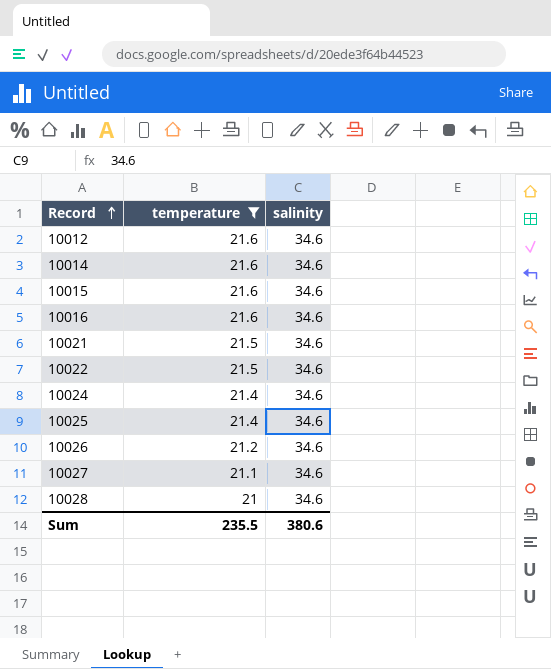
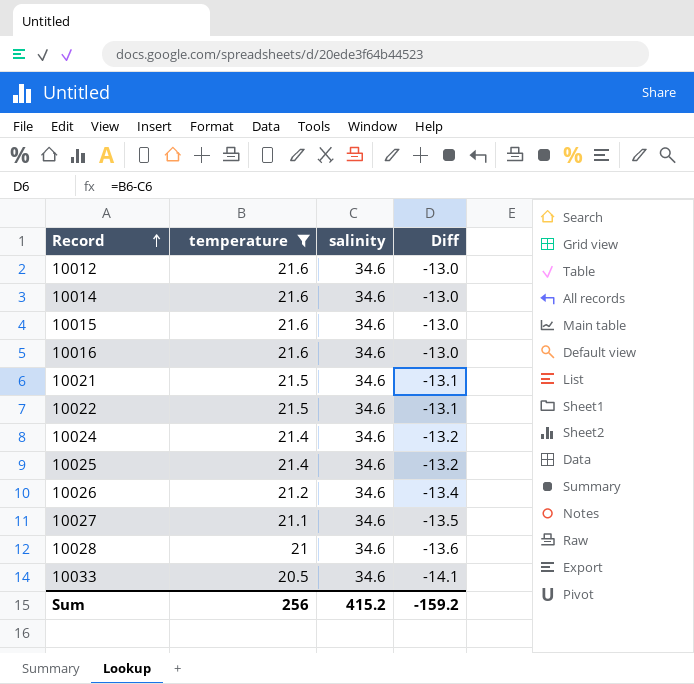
column Diff | formula: none -> [temperature] - [salinity]
row 10033: none -> 20.5 | 34.6 | -14.1
Sum | temperature: 235.5 -> 256
Sum | salinity: 380.6 -> 415.2

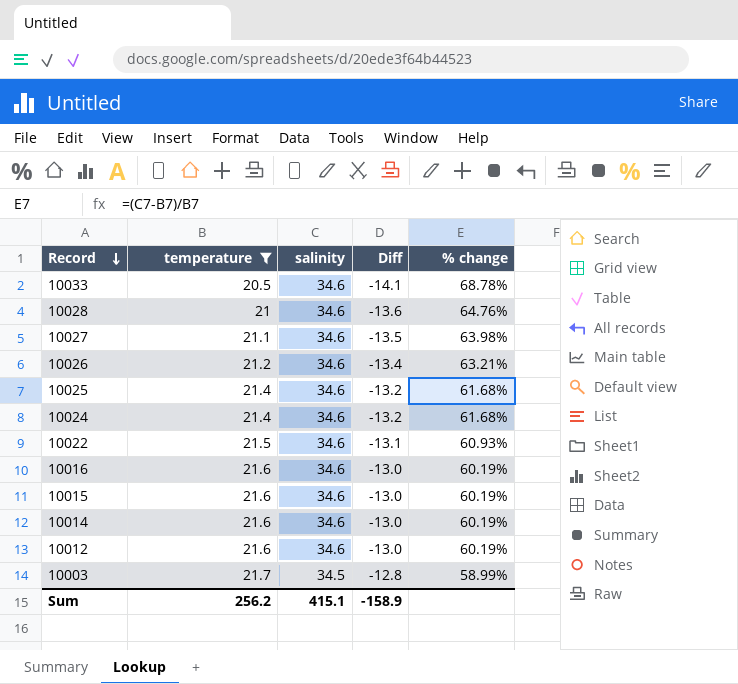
row order: Record ascending -> Record descending
column % change | formula: none -> ([salinity] - [temperature]) / [temperature]
row 10021: 21.5 | 34.6 | -13.1 -> none
row 10003: none -> 21.7 | 34.5 | -12.8 | 58.99%
Sum | temperature: 256 -> 256.2
Sum | salinity: 415.2 -> 415.1
Sum | Diff: -159.2 -> -158.9

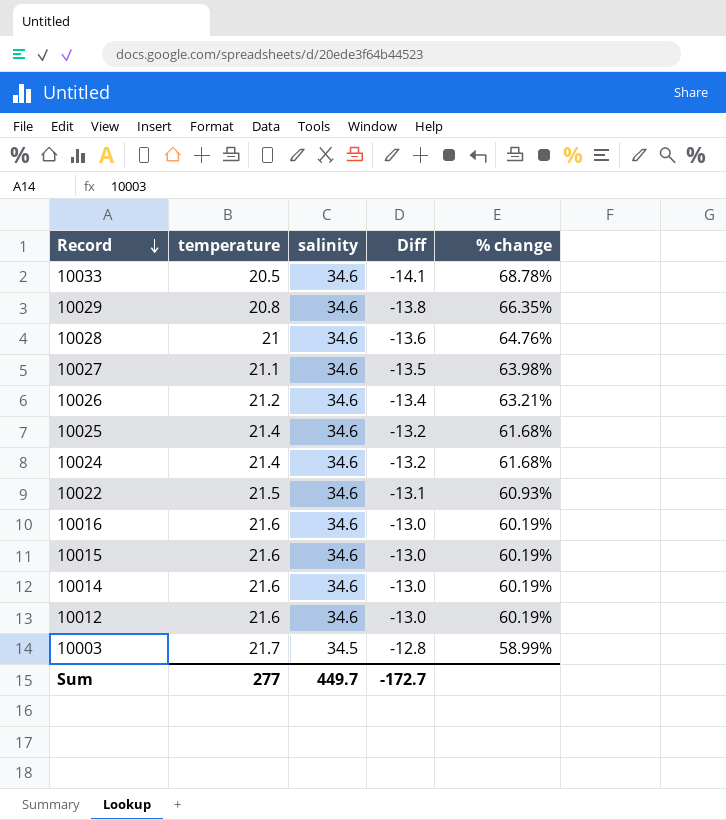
filter: temperature != 20.8 -> none
Sum | temperature: 256.2 -> 277
Sum | salinity: 415.1 -> 449.7
Sum | Diff: -158.9 -> -172.7

